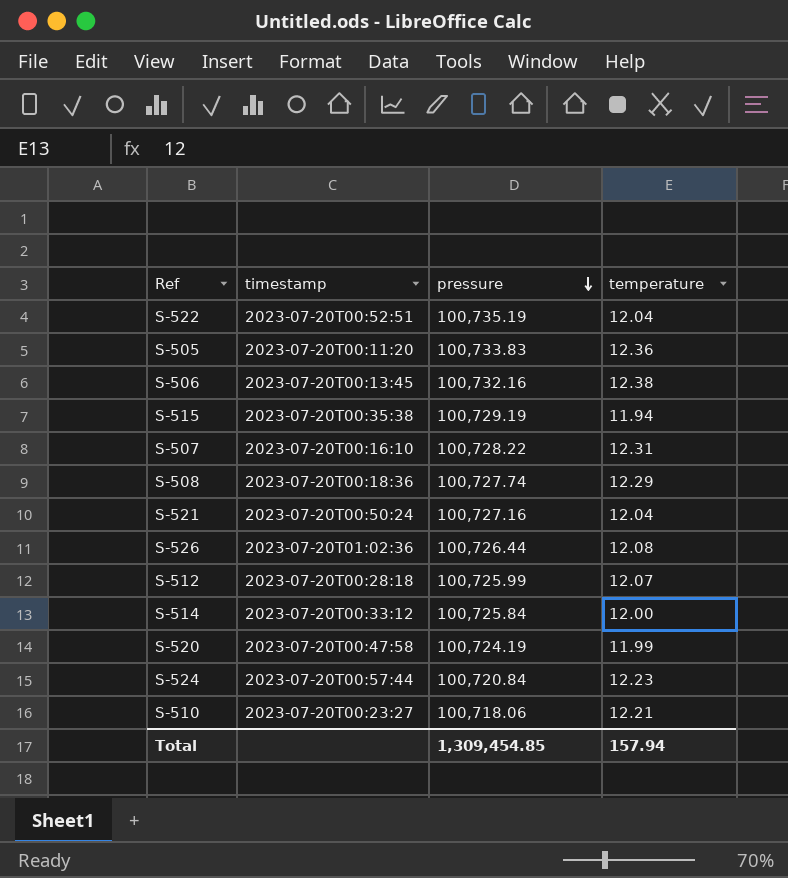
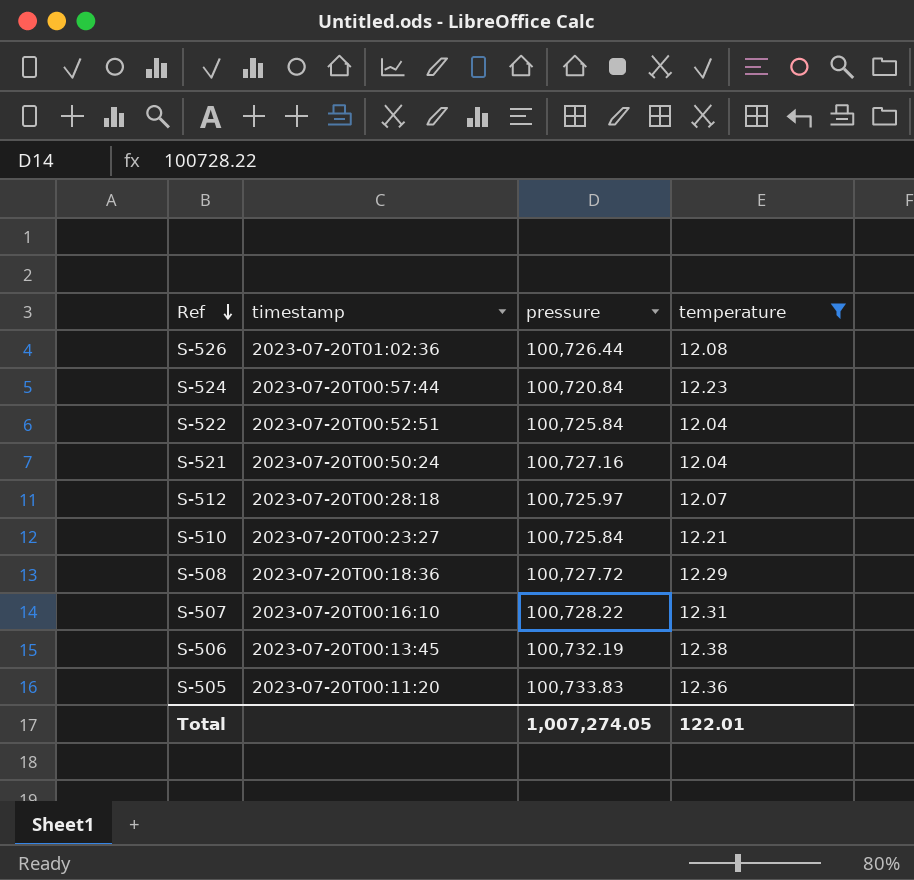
filter: none -> temperature >= 12.04
row order: pressure descending -> Ref descending
S-522 | pressure: 100,735.19 -> 100,725.84
S-512 | pressure: 100,725.99 -> 100,725.97
S-510 | pressure: 100,718.06 -> 100,725.84
S-508 | pressure: 100,727.74 -> 100,727.72
S-506 | pressure: 100,732.16 -> 100,732.19
Total | pressure: 1,309,454.85 -> 1,007,274.05
Total | temperature: 157.94 -> 122.01

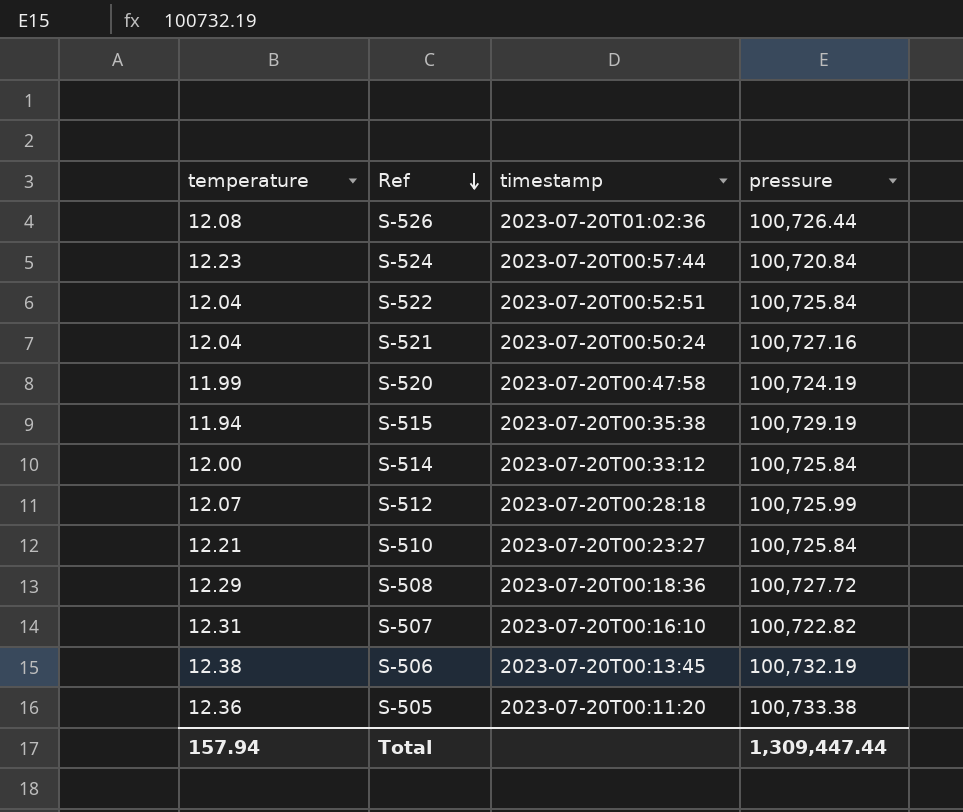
filter: temperature >= 12.04 -> none
column temperature | position: 4 -> 1
S-512 | pressure: 100,725.97 -> 100,725.99
S-507 | pressure: 100,728.22 -> 100,722.82
S-505 | pressure: 100,733.83 -> 100,733.38
Total | temperature: 122.01 -> 157.94
Total | pressure: 1,007,274.05 -> 1,309,447.44

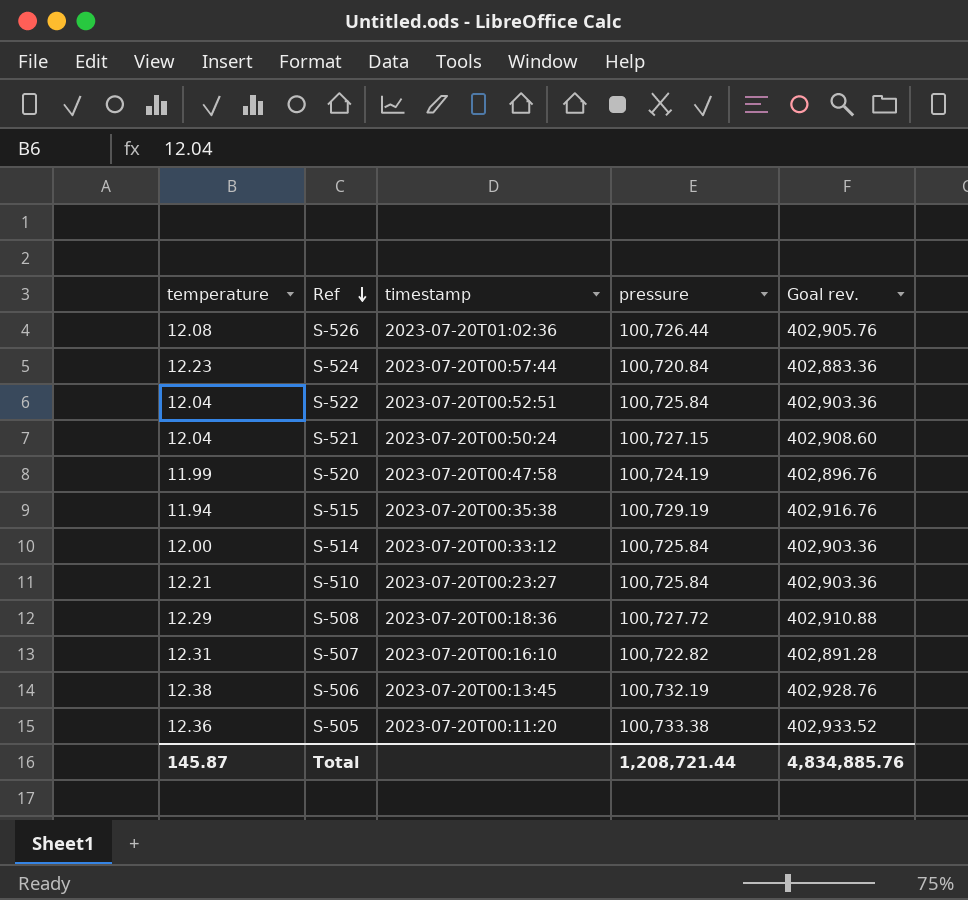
column Goal rev. | formula: none -> [pressure] * 4
row S-512: 12.07 | 2023-07-20T00:28:18 | 100,725.99 -> none
S-521 | pressure: 100,727.16 -> 100,727.15
Total | temperature: 157.94 -> 145.87
Total | pressure: 1,309,447.44 -> 1,208,721.44

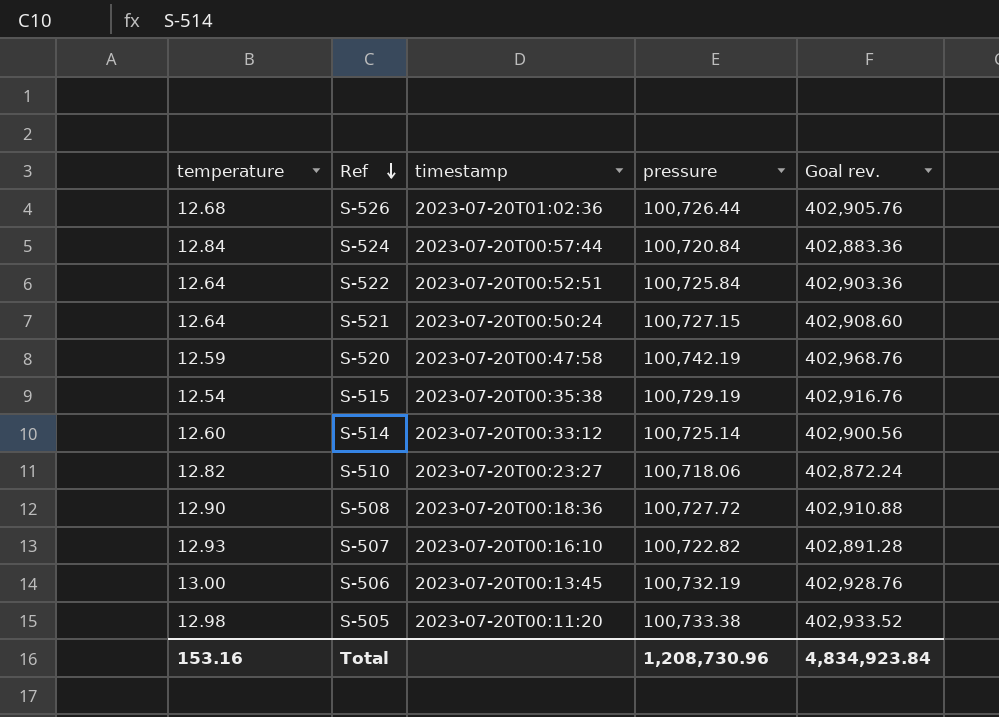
S-526 | temperature: 12.08 -> 12.68
S-524 | temperature: 12.23 -> 12.84
S-522 | temperature: 12.04 -> 12.64
S-521 | temperature: 12.04 -> 12.64
S-520 | temperature: 11.99 -> 12.59
S-520 | pressure: 100,724.19 -> 100,742.19
S-520 | Goal rev.: 402,896.76 -> 402,968.76
S-515 | temperature: 11.94 -> 12.54
S-514 | temperature: 12.00 -> 12.60
S-514 | pressure: 100,725.84 -> 100,725.14
S-514 | Goal rev.: 402,903.36 -> 402,900.56
S-510 | temperature: 12.21 -> 12.82
S-510 | pressure: 100,725.84 -> 100,718.06
S-510 | Goal rev.: 402,903.36 -> 402,872.24
S-508 | temperature: 12.29 -> 12.90
S-507 | temperature: 12.31 -> 12.93
S-506 | temperature: 12.38 -> 13.00
S-505 | temperature: 12.36 -> 12.98
Total | temperature: 145.87 -> 153.16
Total | pressure: 1,208,721.44 -> 1,208,730.96
Total | Goal rev.: 4,834,885.76 -> 4,834,923.84

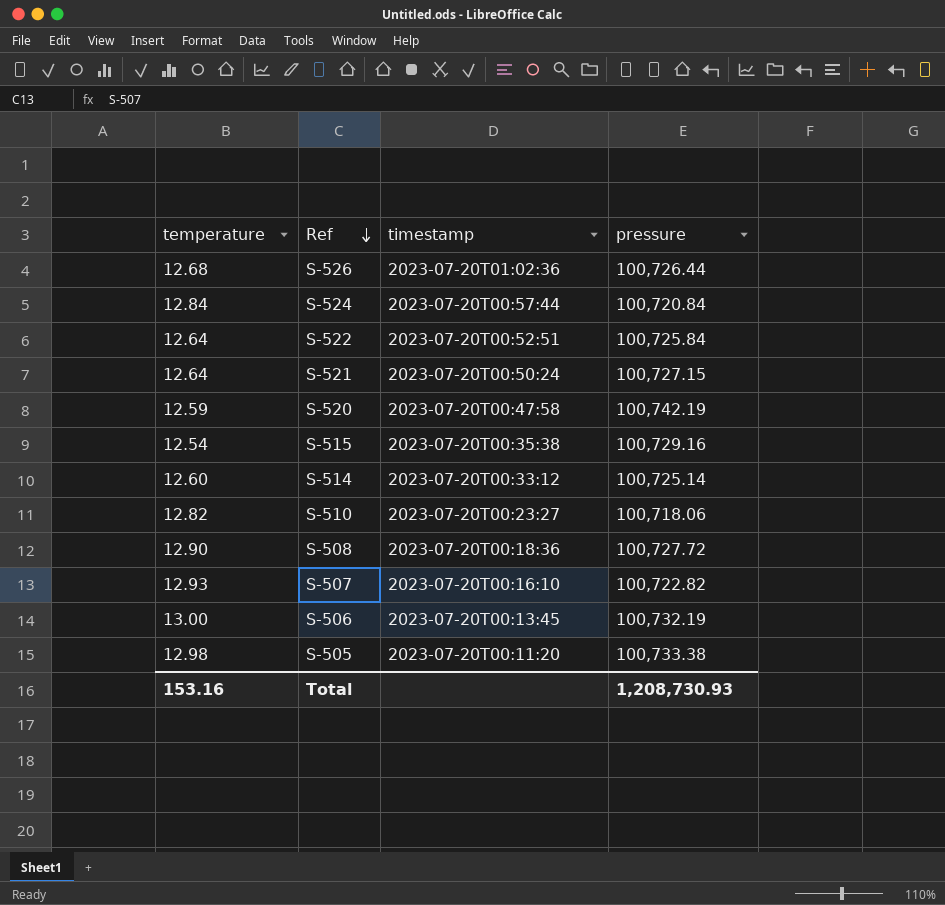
column Goal rev. | formula: [pressure] * 4 -> none
S-515 | pressure: 100,729.19 -> 100,729.16
Total | pressure: 1,208,730.96 -> 1,208,730.93

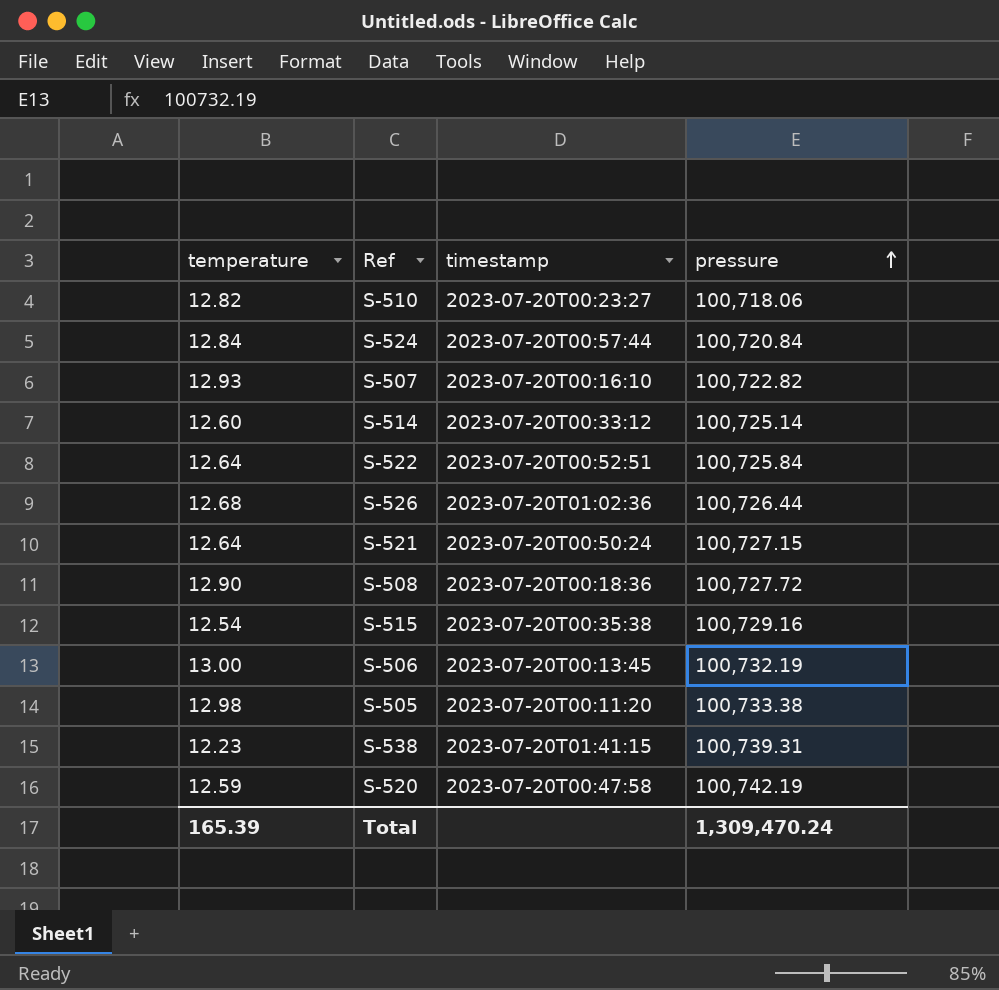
row order: Ref descending -> pressure ascending
row S-538: none -> 12.23 | 2023-07-20T01:41:15 | 100,739.31
Total | temperature: 153.16 -> 165.39
Total | pressure: 1,208,730.93 -> 1,309,470.24

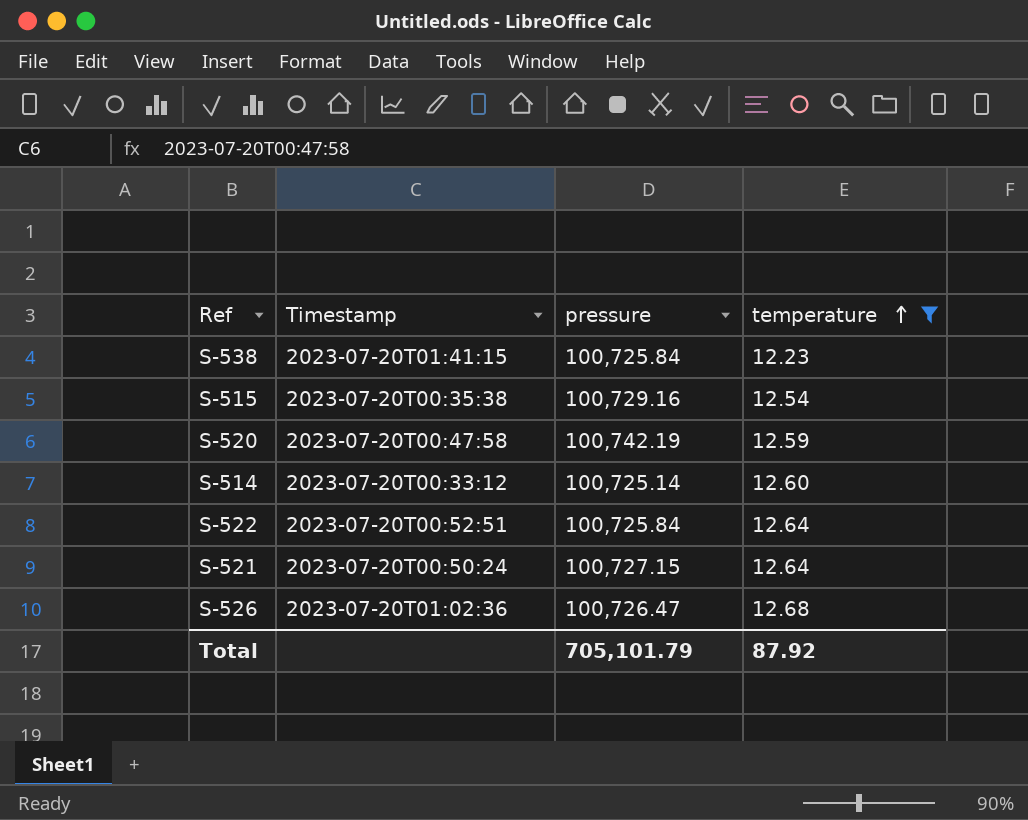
filter: none -> temperature <= 12.68
row order: pressure ascending -> temperature ascending
column name: timestamp -> Timestamp
column temperature | position: 1 -> 4
S-538 | pressure: 100,739.31 -> 100,725.84
S-526 | pressure: 100,726.44 -> 100,726.47
Total | pressure: 1,309,470.24 -> 705,101.79
Total | temperature: 165.39 -> 87.92

